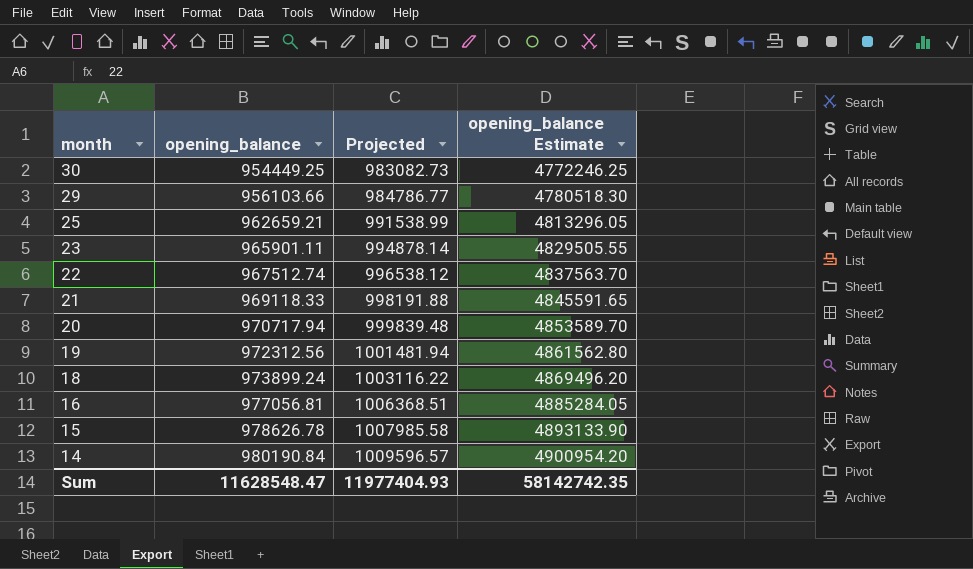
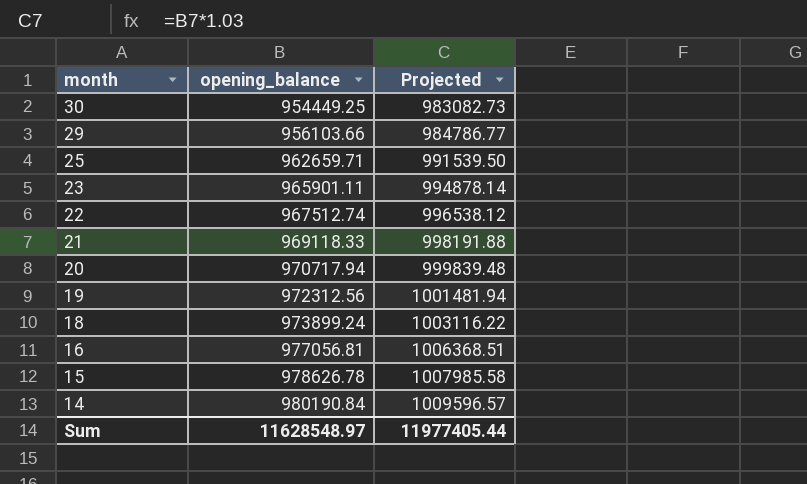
column opening_balance Estimate | formula: [opening_balance] * 5 -> none
25 | opening_balance: 962659.21 -> 962659.71
25 | Projected: 991538.99 -> 991539.50
Sum | opening_balance: 11628548.47 -> 11628548.97
Sum | Projected: 11977404.93 -> 11977405.44

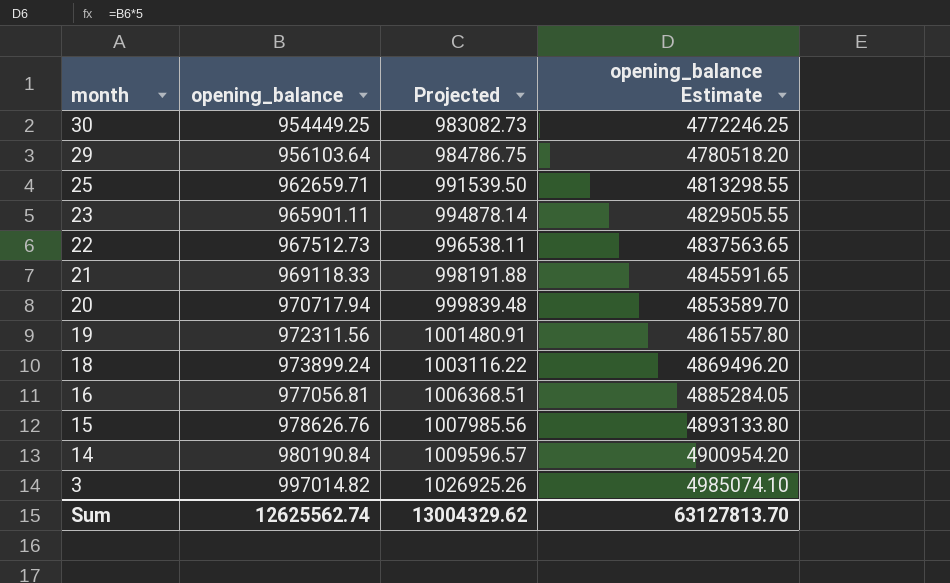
column opening_balance Estimate | formula: none -> [opening_balance] * 5
29 | opening_balance: 956103.66 -> 956103.64
29 | Projected: 984786.77 -> 984786.75
22 | opening_balance: 967512.74 -> 967512.73
22 | Projected: 996538.12 -> 996538.11
19 | opening_balance: 972312.56 -> 972311.56
19 | Projected: 1001481.94 -> 1001480.91
15 | opening_balance: 978626.78 -> 978626.76
15 | Projected: 1007985.58 -> 1007985.56
row 3: none -> 997014.82 | 1026925.26 | 4985074.10
Sum | opening_balance: 11628548.97 -> 12625562.74
Sum | Projected: 11977405.44 -> 13004329.62

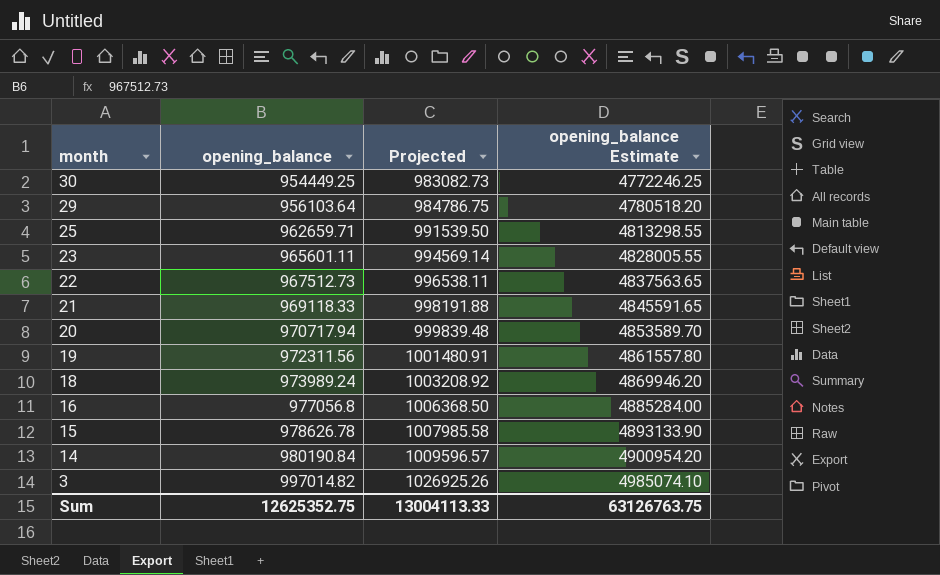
23 | opening_balance: 965901.11 -> 965601.11
23 | Projected: 994878.14 -> 994569.14
23 | opening_balance Estimate: 4829505.55 -> 4828005.55
18 | opening_balance: 973899.24 -> 973989.24
18 | Projected: 1003116.22 -> 1003208.92
18 | opening_balance Estimate: 4869496.20 -> 4869946.20
16 | opening_balance: 977056.81 -> 977056.8
16 | Projected: 1006368.51 -> 1006368.50
16 | opening_balance Estimate: 4885284.05 -> 4885284.00
15 | opening_balance: 978626.76 -> 978626.78
15 | Projected: 1007985.56 -> 1007985.58
15 | opening_balance Estimate: 4893133.80 -> 4893133.90
Sum | opening_balance: 12625562.74 -> 12625352.75
Sum | Projected: 13004329.62 -> 13004113.33
Sum | opening_balance Estimate: 63127813.70 -> 63126763.75

